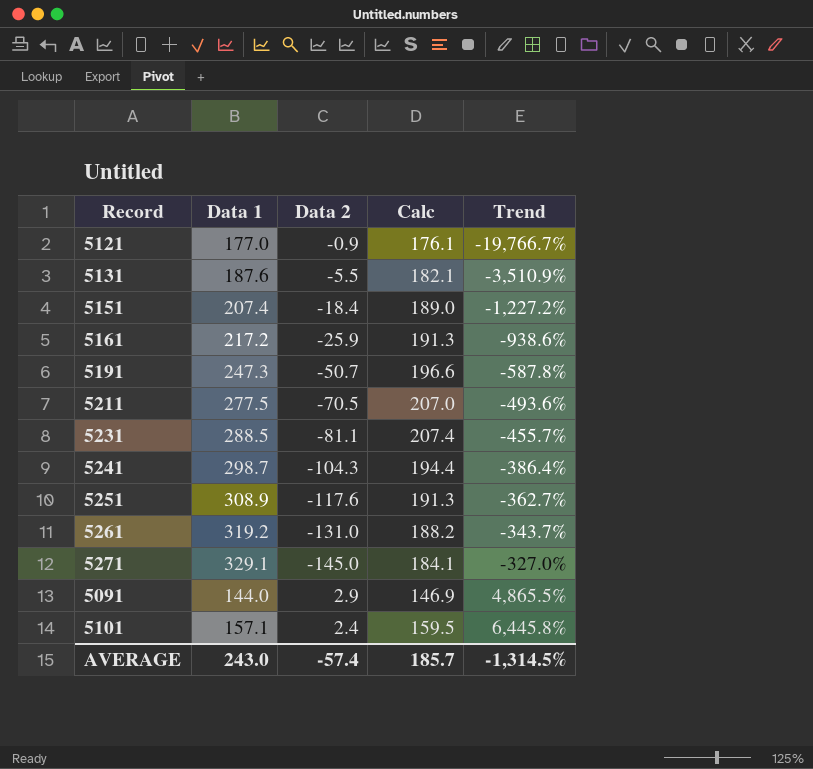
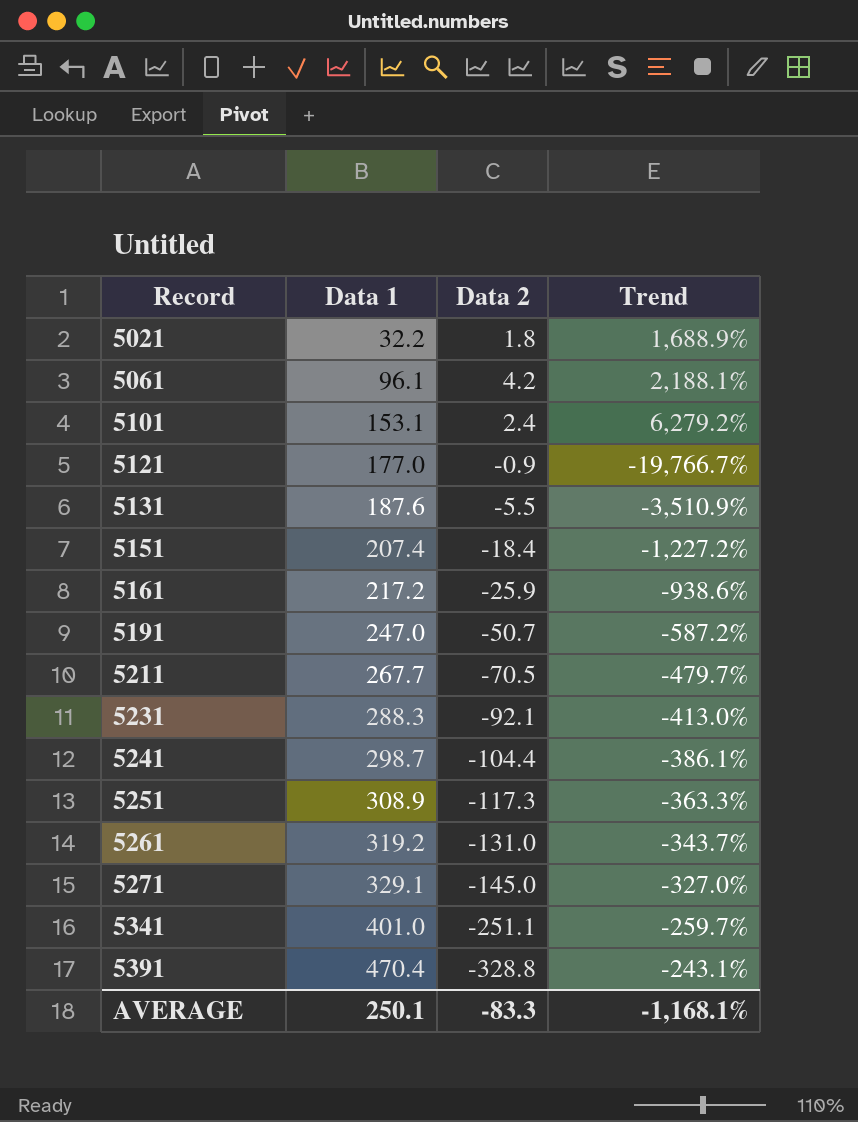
row order: Trend ascending -> Record ascending
column Calc | formula: [Data 1] + [Data 2] -> none
row 5091: 144.0 | 2.9 | 146.9 | 4,865.5% -> none
row 5021: none -> 32.2 | 1.8 | 1,688.9%
row 5061: none -> 96.1 | 4.2 | 2,188.1%
5101 | Data 1: 157.1 -> 153.1
5101 | Trend: 6,445.8% -> 6,279.2%
5191 | Data 1: 247.3 -> 247.0
5191 | Trend: -587.8% -> -587.2%
5211 | Data 1: 277.5 -> 267.7
5211 | Trend: -493.6% -> -479.7%
5231 | Data 1: 288.5 -> 288.3
5231 | Data 2: -81.1 -> -92.1
5231 | Trend: -455.7% -> -413.0%
5241 | Data 2: -104.3 -> -104.4
5241 | Trend: -386.4% -> -386.1%
5251 | Data 2: -117.6 -> -117.3
5251 | Trend: -362.7% -> -363.3%
row 5341: none -> 401.0 | -251.1 | -259.7%
row 5391: none -> 470.4 | -328.8 | -243.1%
AVERAGE | Data 1: 243.0 -> 250.1
AVERAGE | Data 2: -57.4 -> -83.3
AVERAGE | Trend: -1,314.5% -> -1,168.1%

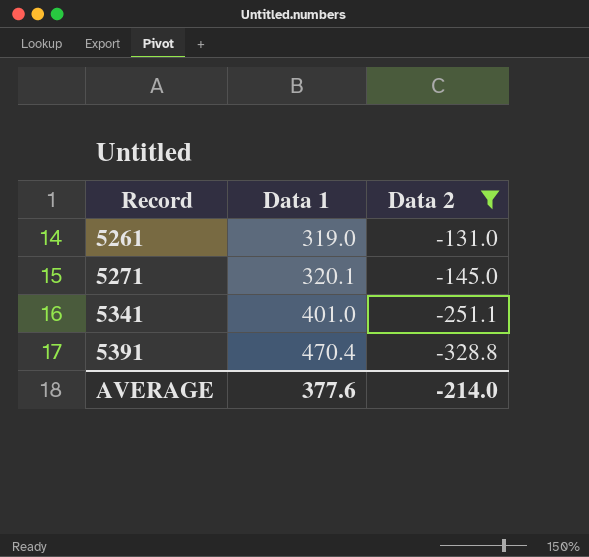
filter: none -> Data 2 <= -131.0
column Trend | formula: ([Data 1] - [Data 2]) / [Data 2] -> none
5261 | Data 1: 319.2 -> 319.0
5271 | Data 1: 329.1 -> 320.1
AVERAGE | Data 1: 250.1 -> 377.6
AVERAGE | Data 2: -83.3 -> -214.0

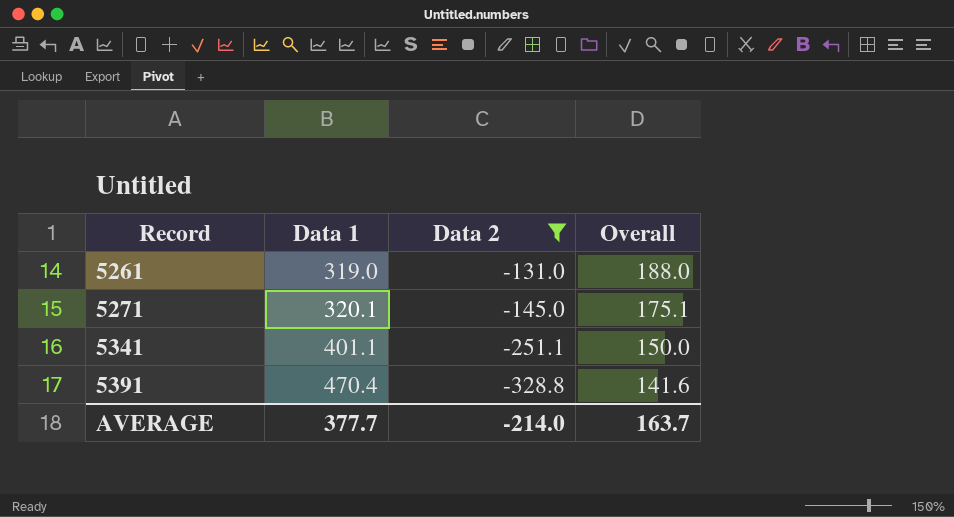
column Overall | formula: none -> [Data 1] + [Data 2]
5341 | Data 1: 401.0 -> 401.1
AVERAGE | Data 1: 377.6 -> 377.7

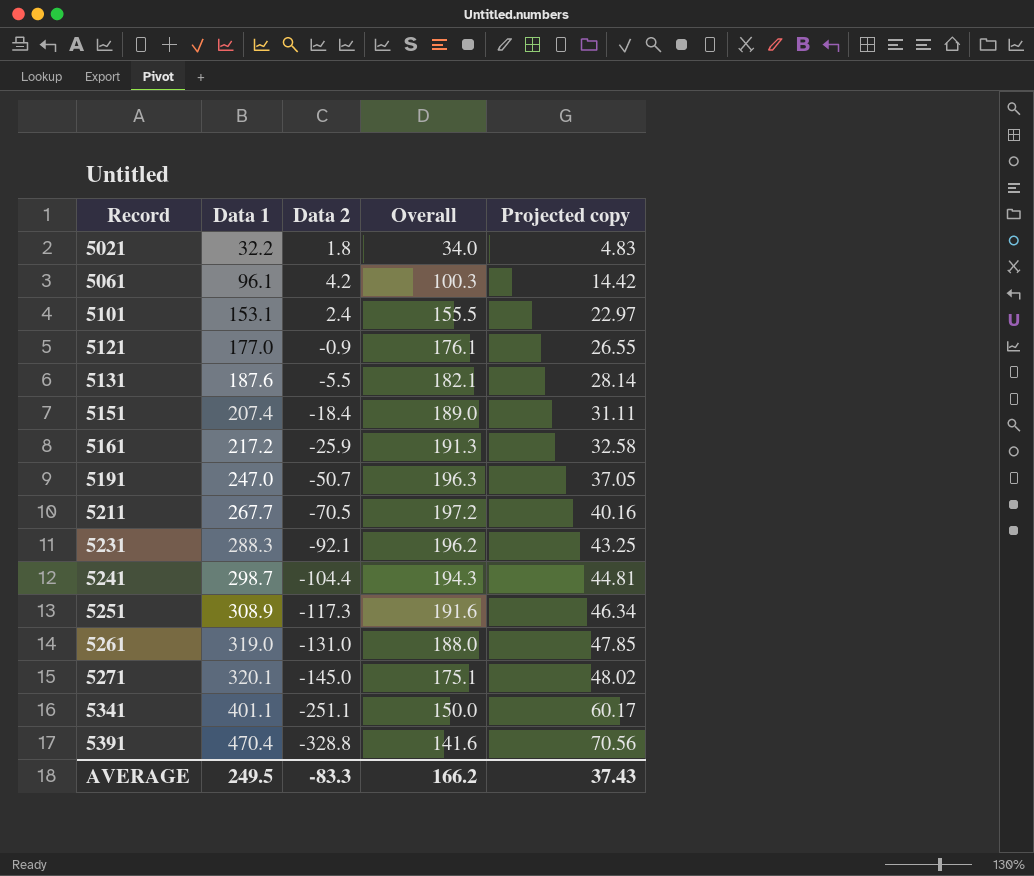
filter: Data 2 <= -131.0 -> none
column Projected copy | formula: none -> [Data 1] * 0.15
AVERAGE | Data 1: 377.7 -> 249.5
AVERAGE | Data 2: -214.0 -> -83.3
AVERAGE | Overall: 163.7 -> 166.2

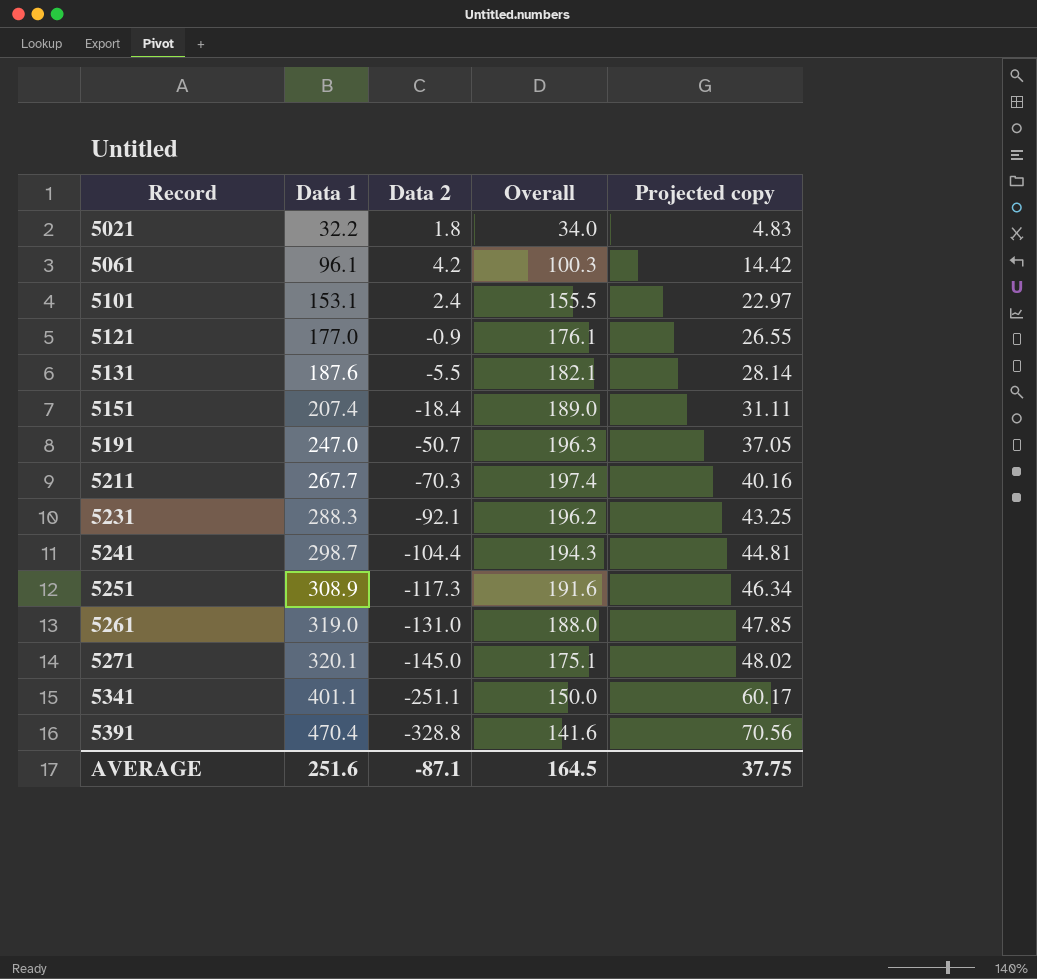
row 5161: 217.2 | -25.9 | 191.3 | 32.58 -> none
5211 | Data 2: -70.5 -> -70.3
5211 | Overall: 197.2 -> 197.4
AVERAGE | Data 1: 249.5 -> 251.6
AVERAGE | Data 2: -83.3 -> -87.1
AVERAGE | Overall: 166.2 -> 164.5
AVERAGE | Projected copy: 37.43 -> 37.75

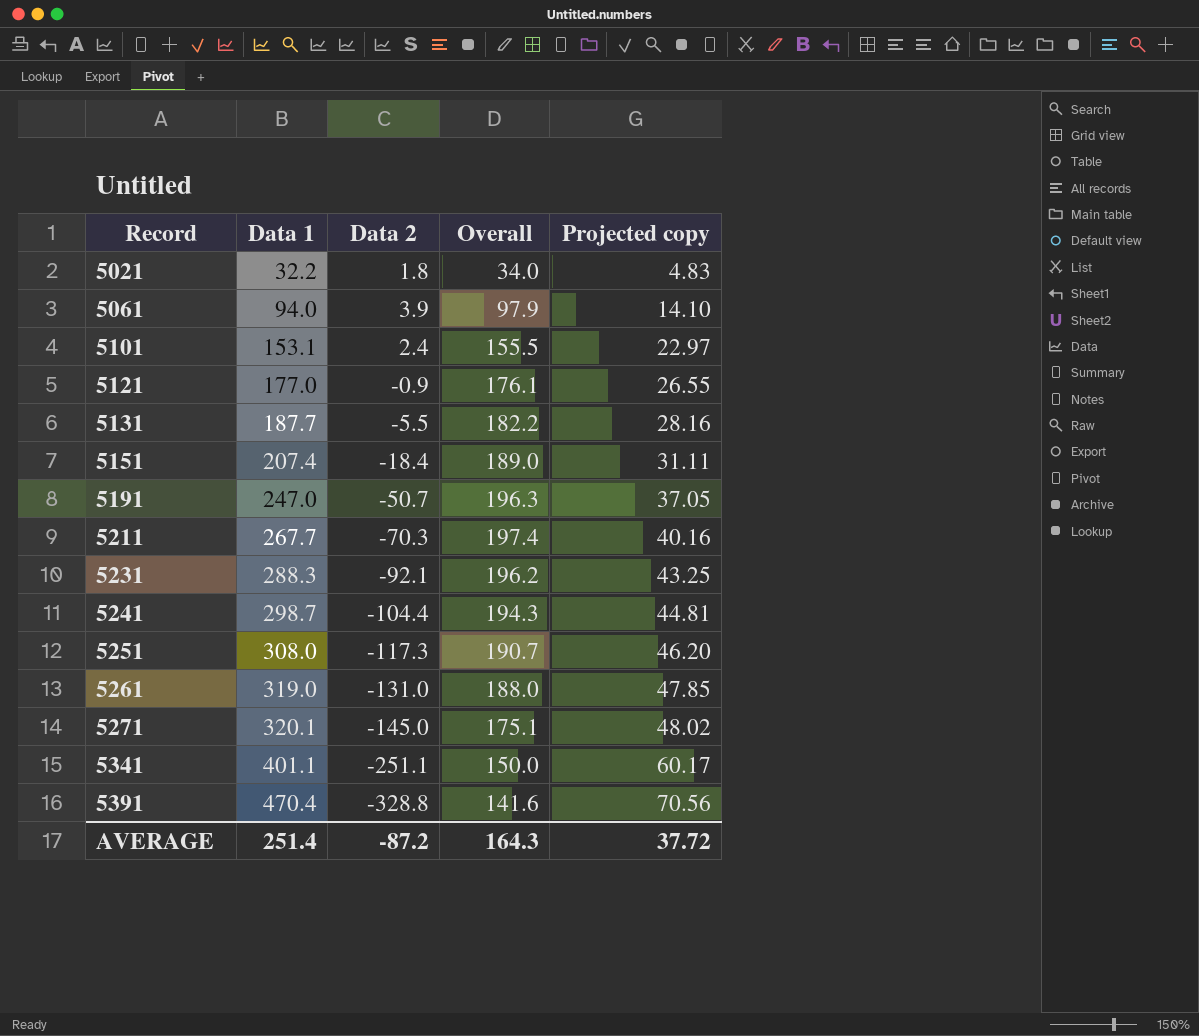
5061 | Data 1: 96.1 -> 94.0
5061 | Data 2: 4.2 -> 3.9
5061 | Overall: 100.3 -> 97.9
5061 | Projected copy: 14.42 -> 14.10
5131 | Data 1: 187.6 -> 187.7
5131 | Overall: 182.1 -> 182.2
5131 | Projected copy: 28.14 -> 28.16
5251 | Data 1: 308.9 -> 308.0
5251 | Overall: 191.6 -> 190.7
5251 | Projected copy: 46.34 -> 46.20
AVERAGE | Data 1: 251.6 -> 251.4
AVERAGE | Data 2: -87.1 -> -87.2
AVERAGE | Overall: 164.5 -> 164.3
AVERAGE | Projected copy: 37.75 -> 37.72

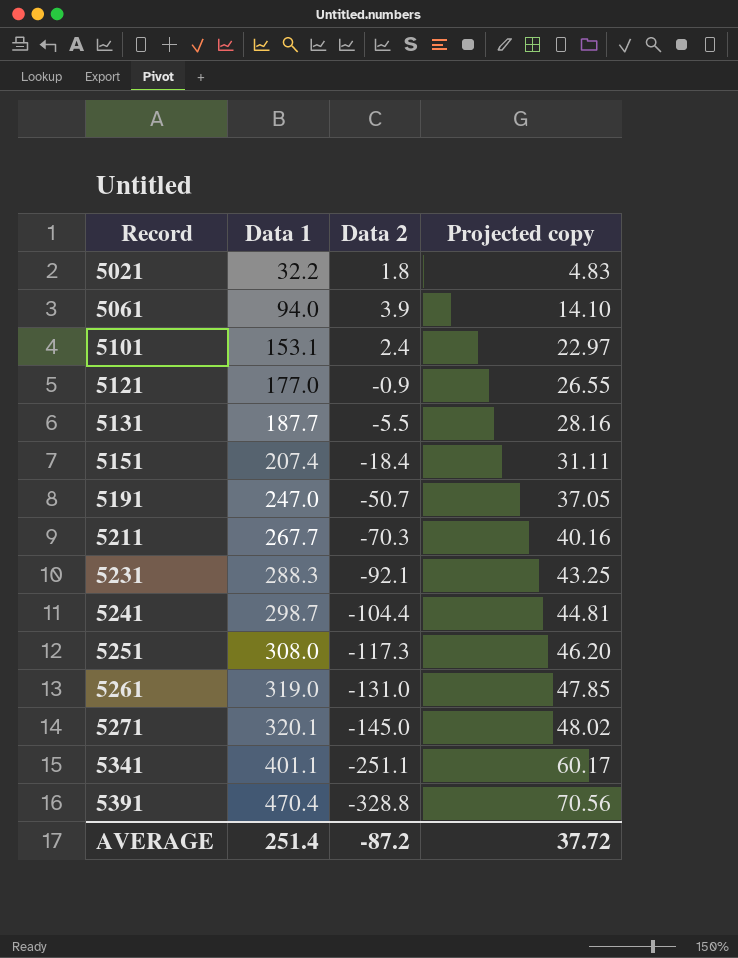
column Overall | formula: [Data 1] + [Data 2] -> none

